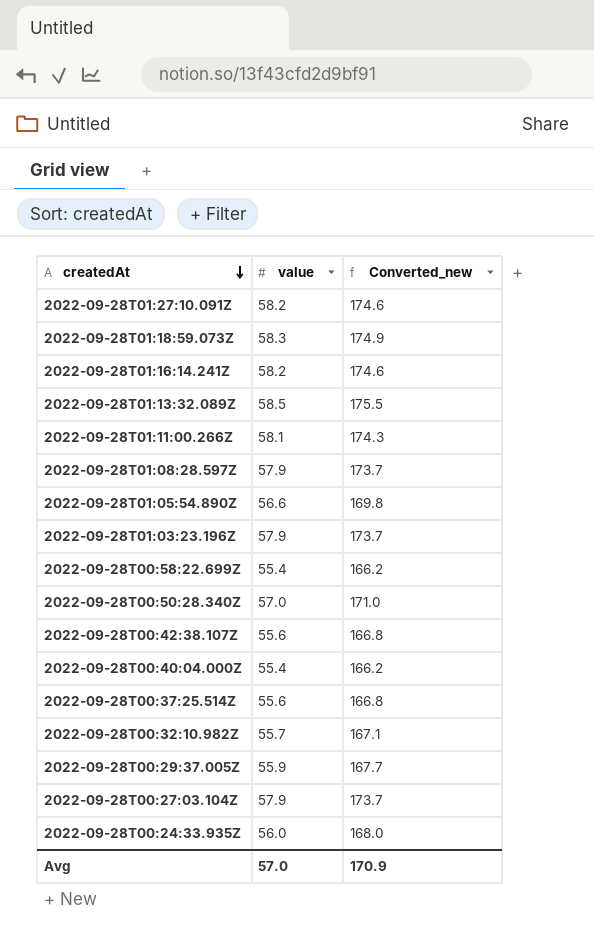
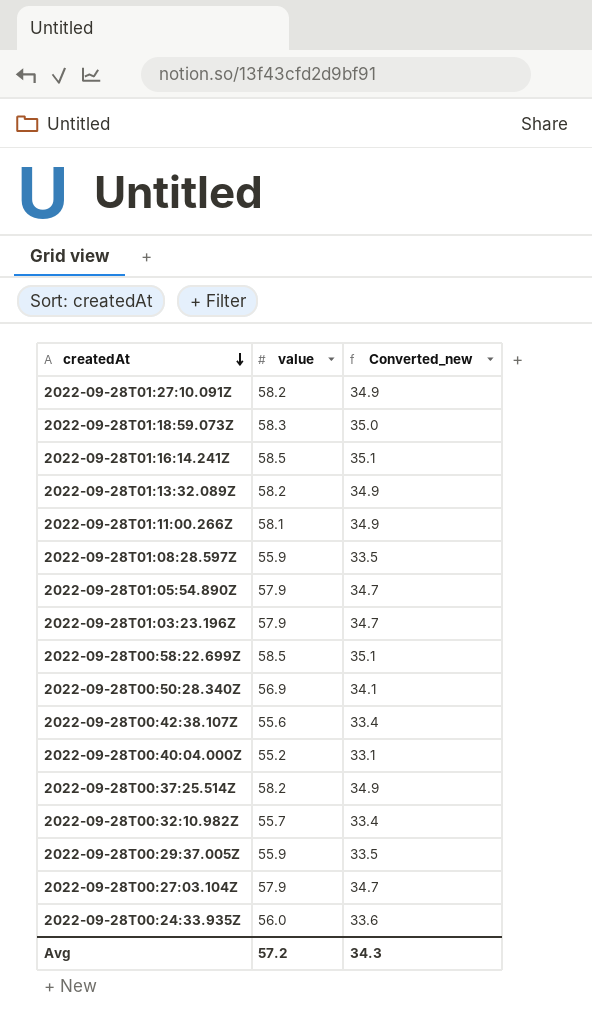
column Converted_new | formula: [value] * 3 -> [value] * 0.6
2022-09-28T01:16:14.241Z | value: 58.2 -> 58.5
2022-09-28T01:13:32.089Z | value: 58.5 -> 58.2
2022-09-28T01:08:28.597Z | value: 57.9 -> 55.9
2022-09-28T01:05:54.890Z | value: 56.6 -> 57.9
2022-09-28T00:58:22.699Z | value: 55.4 -> 58.5
2022-09-28T00:50:28.340Z | value: 57.0 -> 56.9
2022-09-28T00:40:04.000Z | value: 55.4 -> 55.2
2022-09-28T00:37:25.514Z | value: 55.6 -> 58.2
Avg | value: 57.0 -> 57.2
Avg | Converted_new: 170.9 -> 34.3

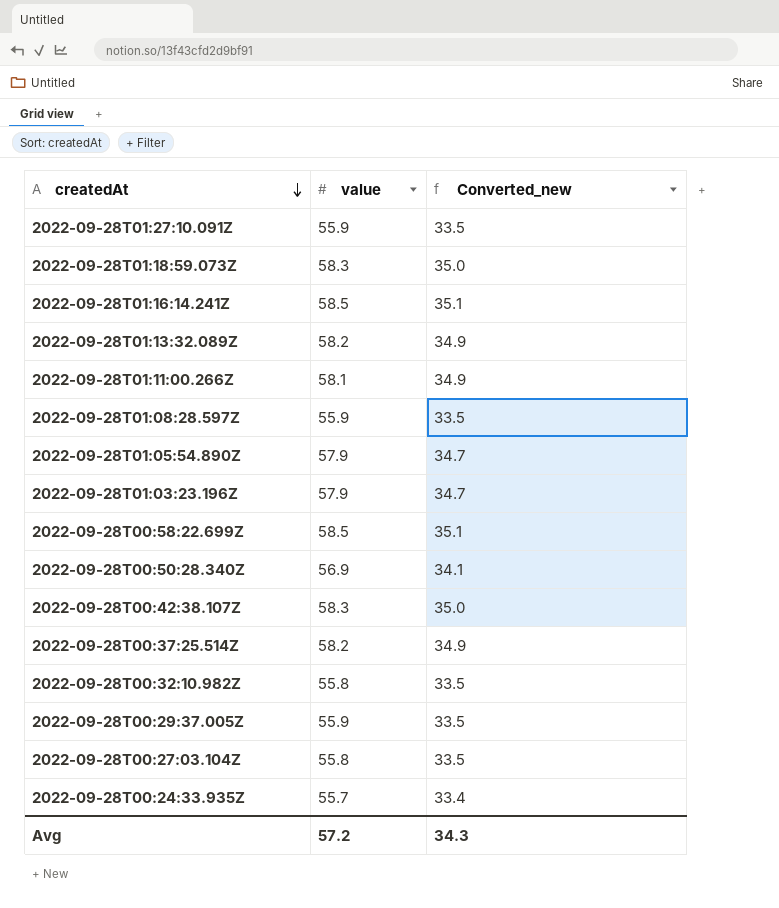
row 2022-09-28T00:40:04.000Z: 55.2 | 33.1 -> none
2022-09-28T01:27:10.091Z | value: 58.2 -> 55.9
2022-09-28T01:27:10.091Z | Converted_new: 34.9 -> 33.5
2022-09-28T00:42:38.107Z | value: 55.6 -> 58.3
2022-09-28T00:42:38.107Z | Converted_new: 33.4 -> 35.0
2022-09-28T00:32:10.982Z | value: 55.7 -> 55.8
2022-09-28T00:32:10.982Z | Converted_new: 33.4 -> 33.5
2022-09-28T00:27:03.104Z | value: 57.9 -> 55.8
2022-09-28T00:27:03.104Z | Converted_new: 34.7 -> 33.5
2022-09-28T00:24:33.935Z | value: 56.0 -> 55.7
2022-09-28T00:24:33.935Z | Converted_new: 33.6 -> 33.4

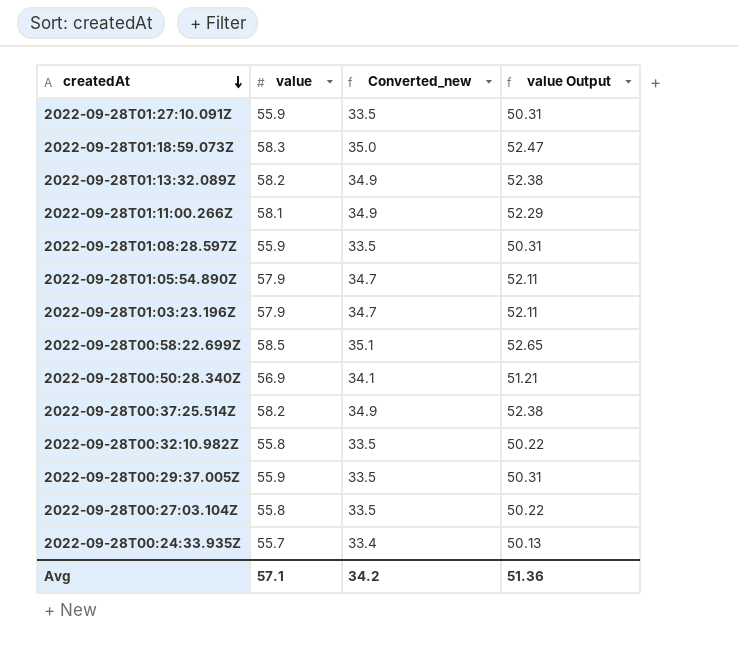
column value Output | formula: none -> [value] * 0.9
row 2022-09-28T01:16:14.241Z: 58.5 | 35.1 -> none
row 2022-09-28T00:42:38.107Z: 58.3 | 35.0 -> none
Avg | value: 57.2 -> 57.1
Avg | Converted_new: 34.3 -> 34.2

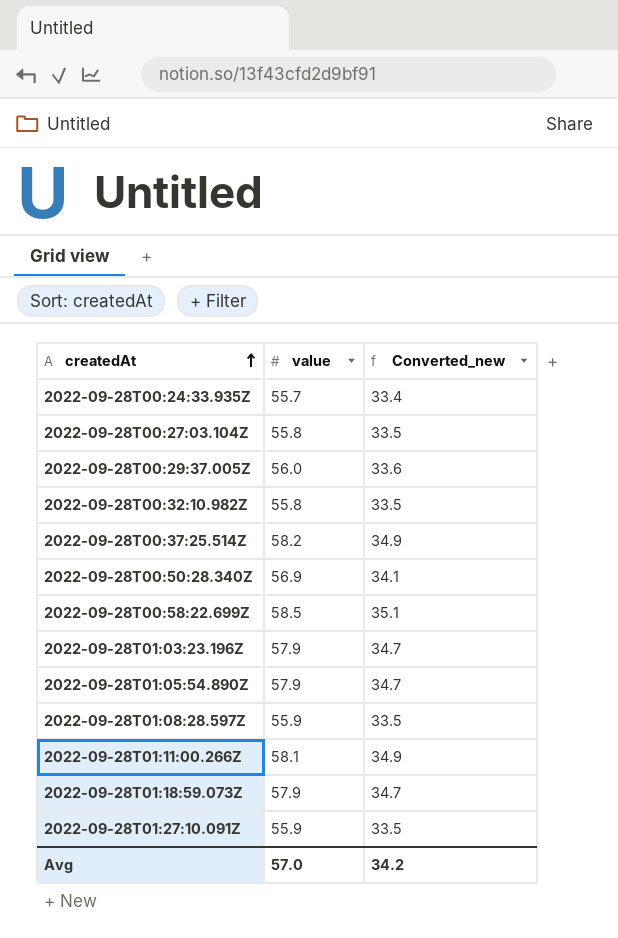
row order: createdAt descending -> createdAt ascending
column value Output | formula: [value] * 0.9 -> none
row 2022-09-28T01:13:32.089Z: 58.2 | 34.9 | 52.38 -> none
2022-09-28T00:29:37.005Z | value: 55.9 -> 56.0
2022-09-28T00:29:37.005Z | Converted_new: 33.5 -> 33.6
2022-09-28T01:18:59.073Z | value: 58.3 -> 57.9
2022-09-28T01:18:59.073Z | Converted_new: 35.0 -> 34.7
Avg | value: 57.1 -> 57.0

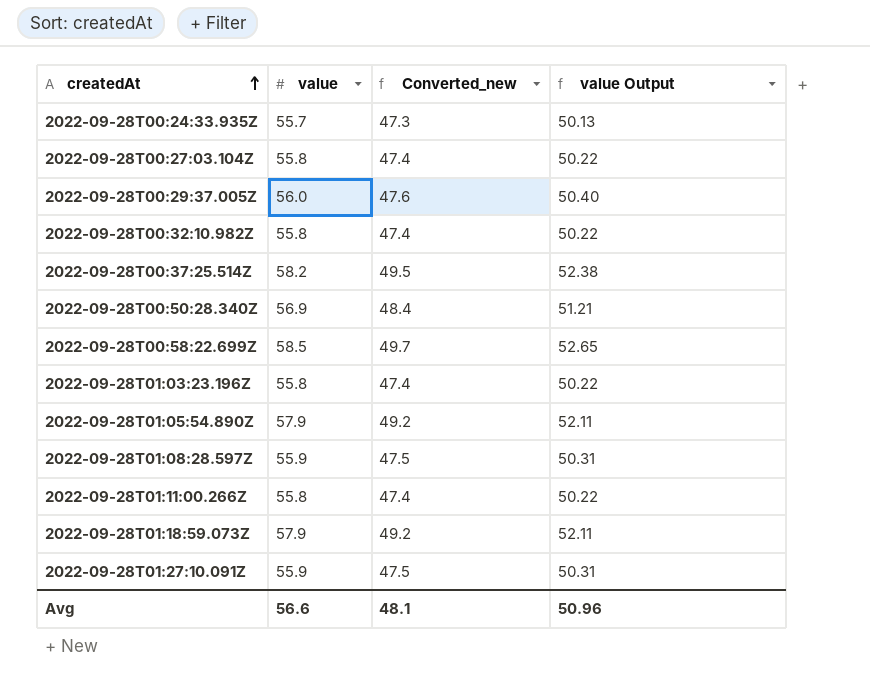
column Converted_new | formula: [value] * 0.6 -> [value] * 0.85
column value Output | formula: none -> [value] * 0.9
2022-09-28T01:03:23.196Z | value: 57.9 -> 55.8
2022-09-28T01:11:00.266Z | value: 58.1 -> 55.8
Avg | value: 57.0 -> 56.6
Avg | Converted_new: 34.2 -> 48.1

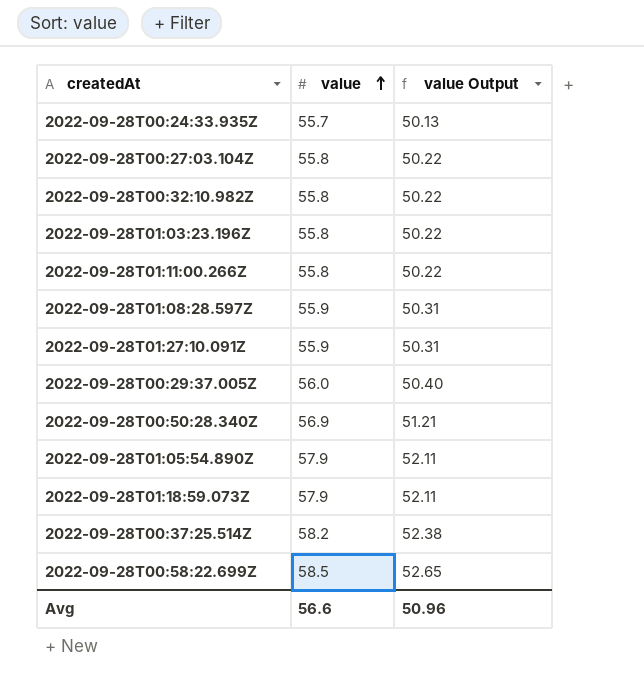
row order: createdAt ascending -> value ascending
column Converted_new | formula: [value] * 0.85 -> none

